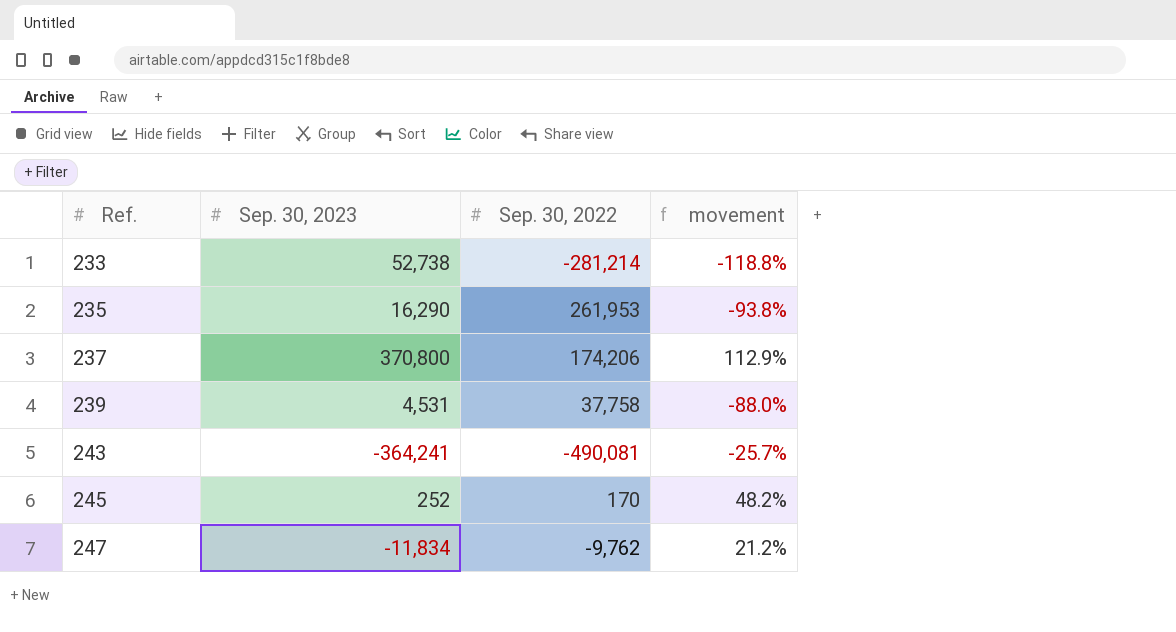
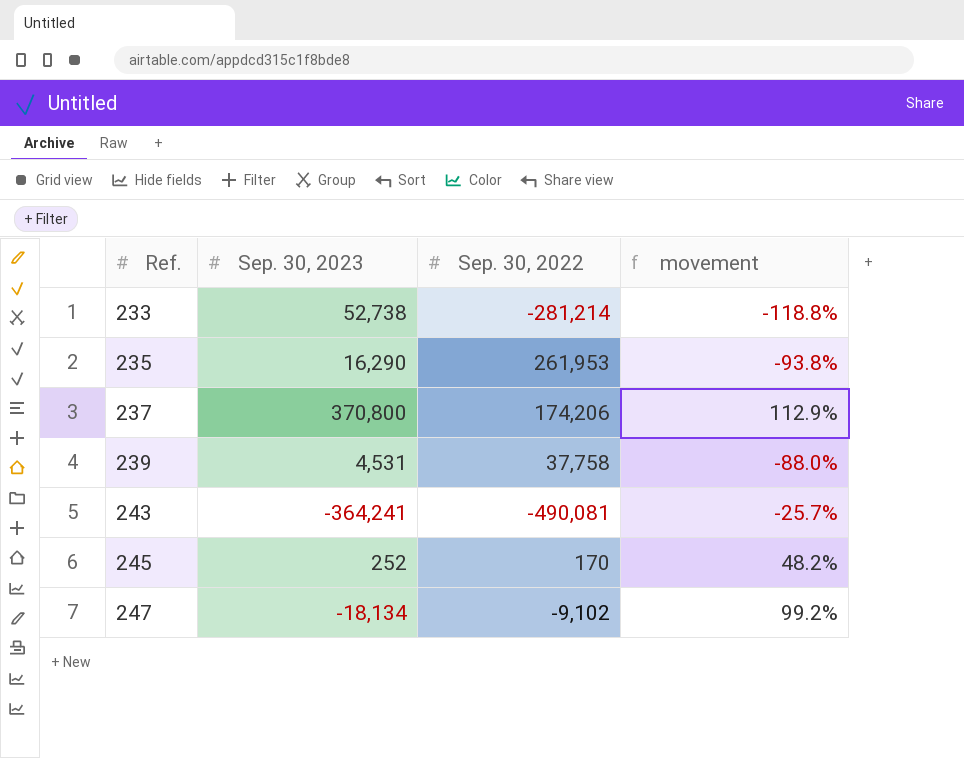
247 | Sep. 30, 2023: -11,834 -> -18,134
247 | Sep. 30, 2022: -9,762 -> -9,102
247 | movement: 21.2% -> 99.2%

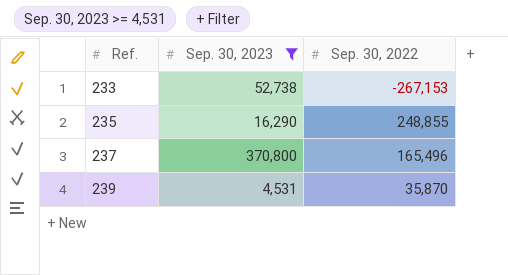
filter: none -> Sep. 30, 2023 >= 4,531
column movement | formula: ([Sep. 30, 2023] - [Sep. 30, 2022]) / [Sep. 30, 2022] -> none
233 | Sep. 30, 2022: -281,214 -> -267,153
235 | Sep. 30, 2022: 261,953 -> 248,855
237 | Sep. 30, 2022: 174,206 -> 165,496
239 | Sep. 30, 2022: 37,758 -> 35,870

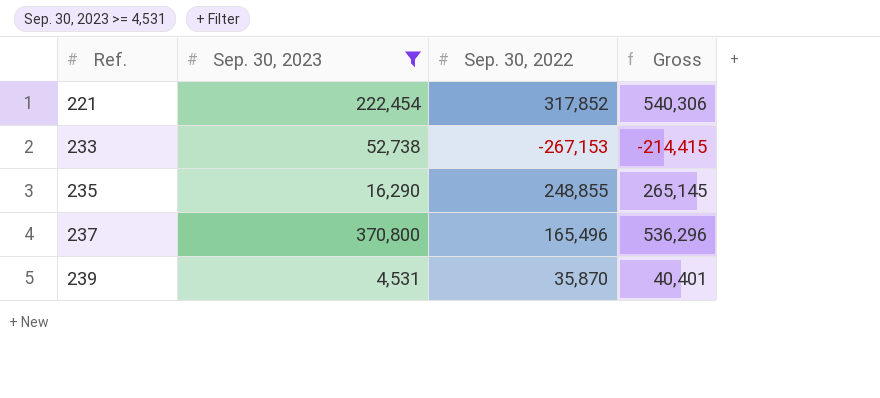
column Gross | formula: none -> [Sep. 30, 2023] + [Sep. 30, 2022]
row 221: none -> 222,454 | 317,852 | 540,306

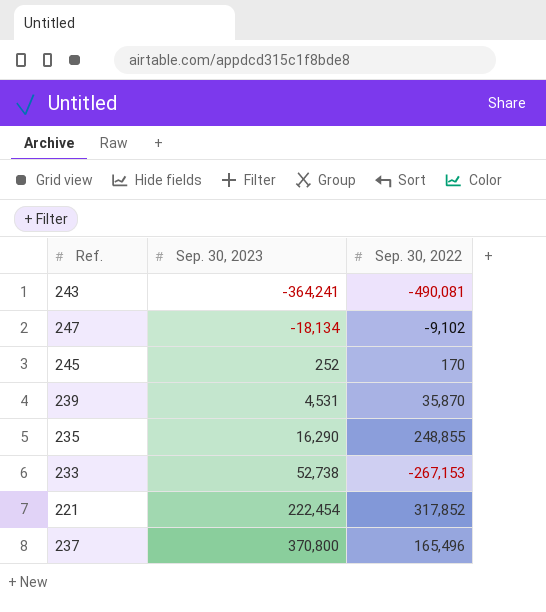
filter: Sep. 30, 2023 >= 4,531 -> none
row order: Ref. ascending -> Sep. 30, 2023 ascending
column Gross | formula: [Sep. 30, 2023] + [Sep. 30, 2022] -> none

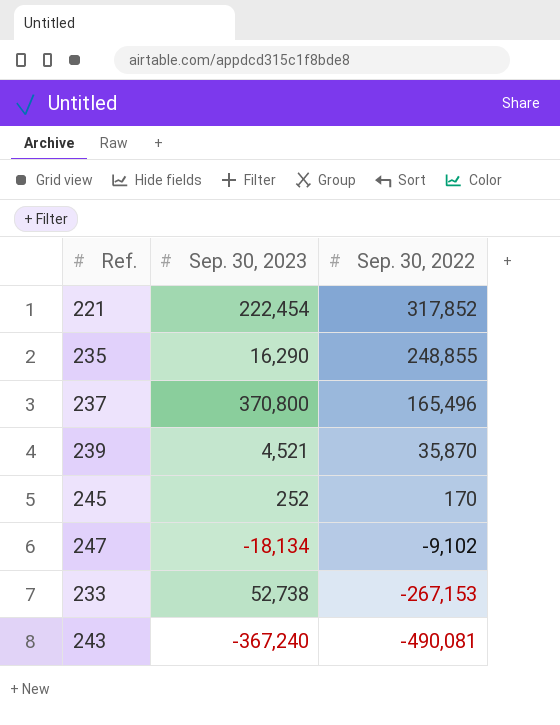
row order: Sep. 30, 2023 ascending -> Sep. 30, 2022 descending
239 | Sep. 30, 2023: 4,531 -> 4,521
243 | Sep. 30, 2023: -364,241 -> -367,240

